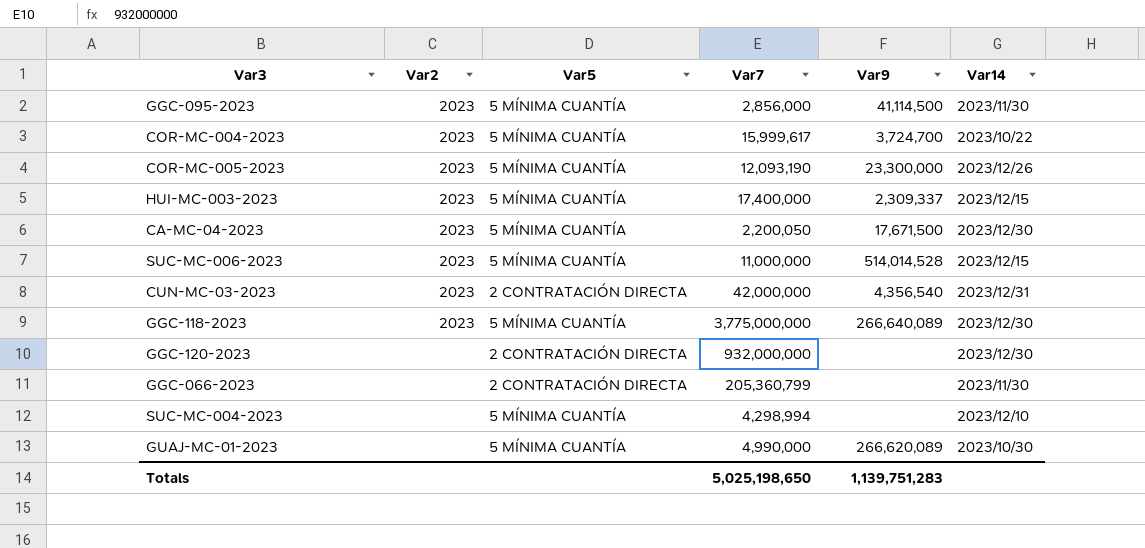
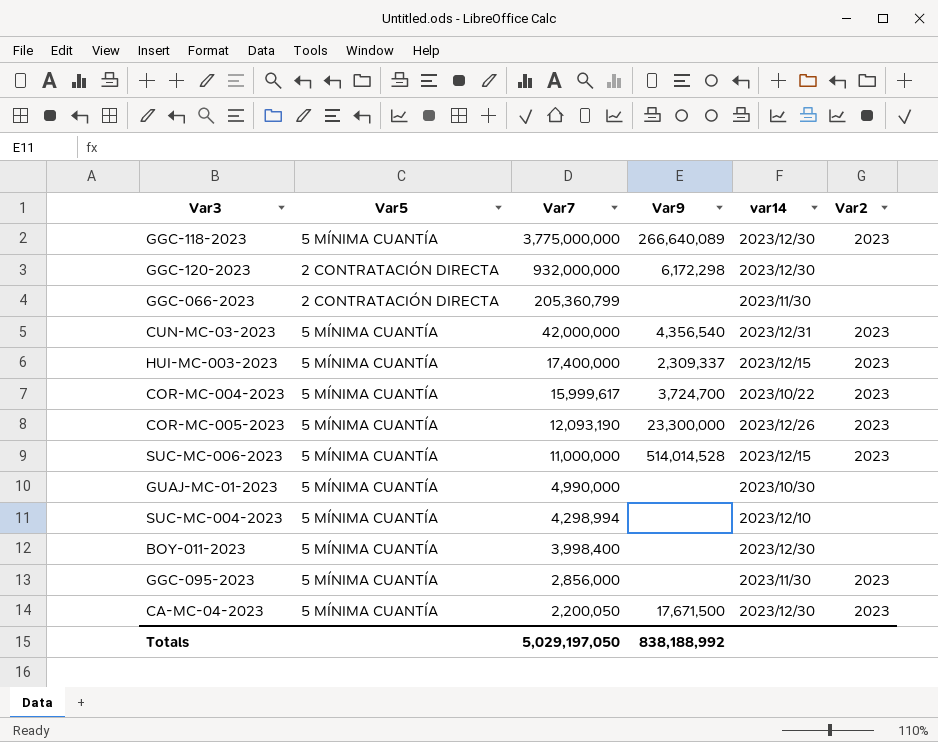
row order: none -> Var7 descending
column name: Var14 -> var14
column Var2 | position: 2 -> 6
GGC-120-2023 | Var9: none -> 6,172,298
CUN-MC-03-2023 | Var5: 2 CONTRATACIÓN DIRECTA -> 5 MÍNIMA CUANTÍA
GUAJ-MC-01-2023 | Var9: 266,620,089 -> none
row BOY-011-2023: none -> 5 MÍNIMA CUANTÍA | 3,998,400 | none | 2023/12/30 | none
GGC-095-2023 | Var9: 41,114,500 -> none
Totals | Var7: 5,025,198,650 -> 5,029,197,050
Totals | Var9: 1,139,751,283 -> 838,188,992

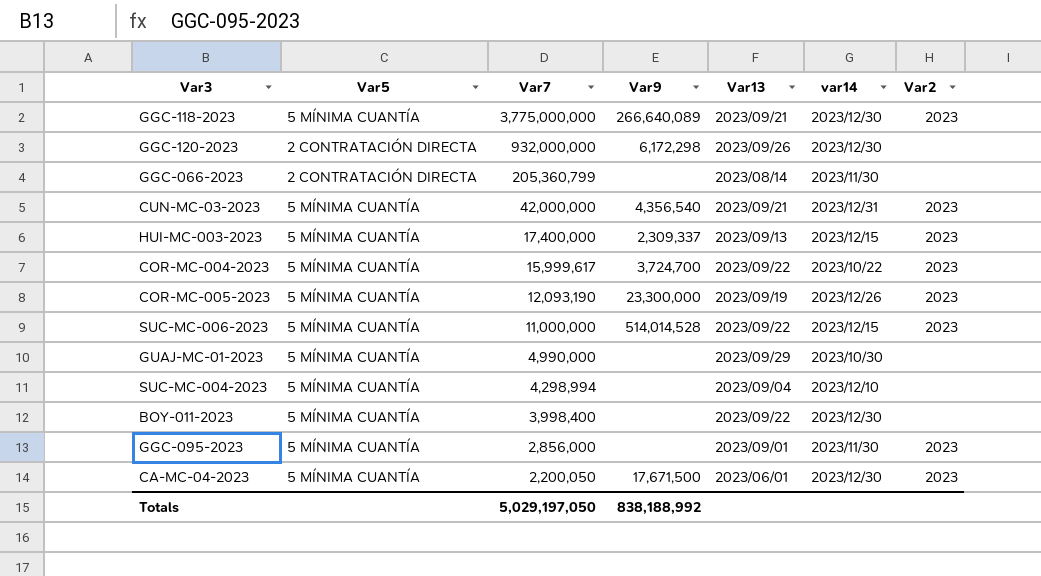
column Var13 | position: none -> 5

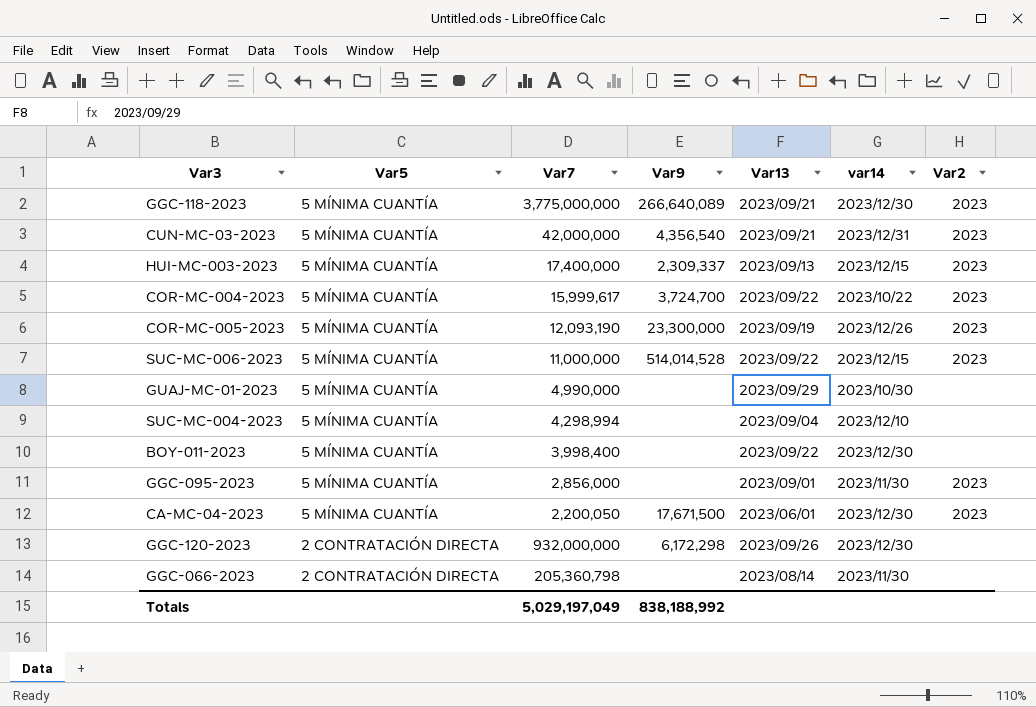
row order: Var7 descending -> Var5 descending
GGC-066-2023 | Var7: 205,360,799 -> 205,360,798
Totals | Var7: 5,029,197,050 -> 5,029,197,049

